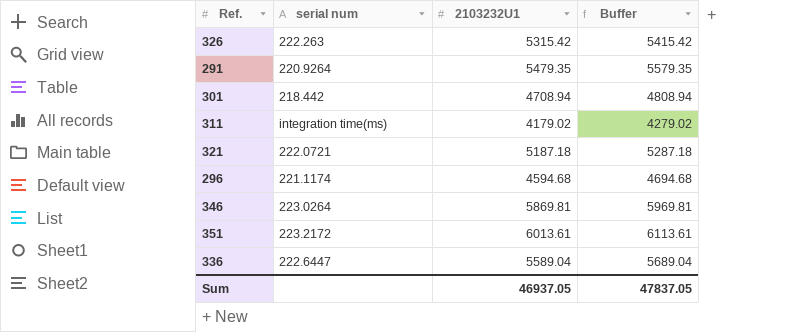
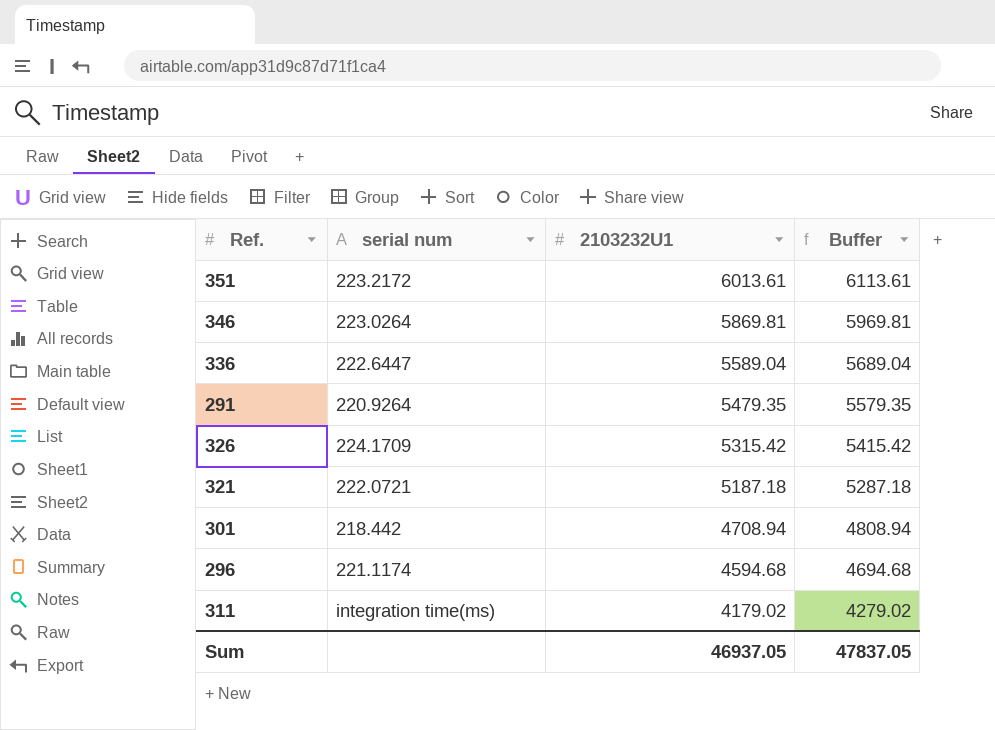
row order: none -> 2103232U1 descending
326 | serial num: 222.263 -> 224.1709

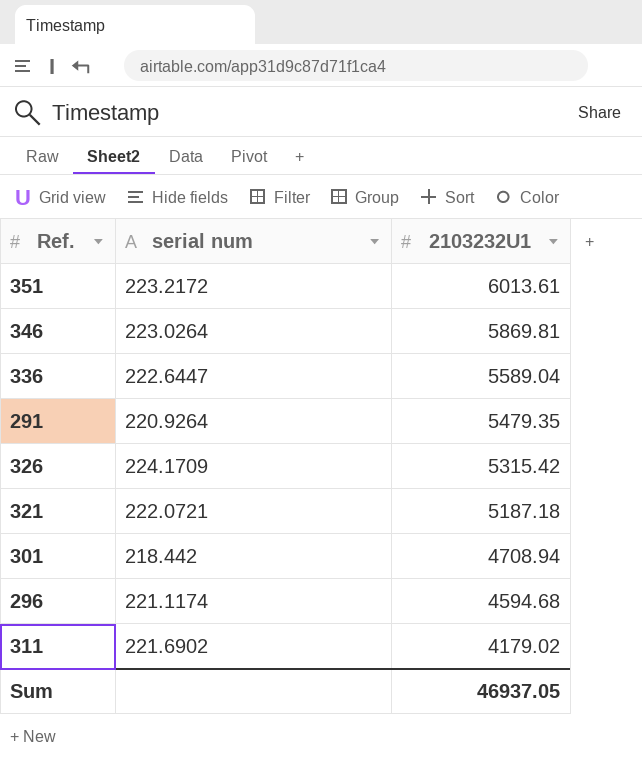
column Buffer | formula: [2103232U1] + 100 -> none
311 | serial num: integration time(ms) -> 221.6902

